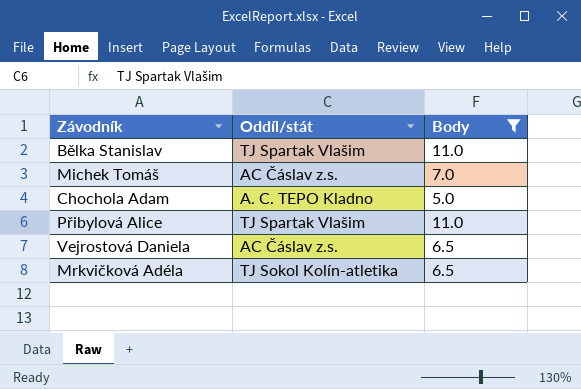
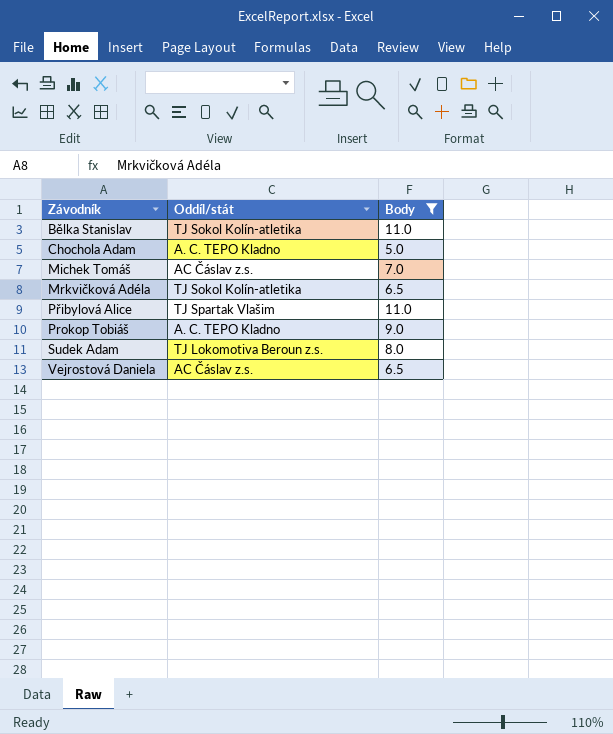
row order: none -> Závodník ascending
Bělka Stanislav | Oddíl/stát: TJ Spartak Vlašim -> TJ Sokol Kolín-atletika
row Prokop Tobiáš: none -> A. C. TEPO Kladno | 9.0
row Sudek Adam: none -> TJ Lokomotiva Beroun z.s. | 8.0

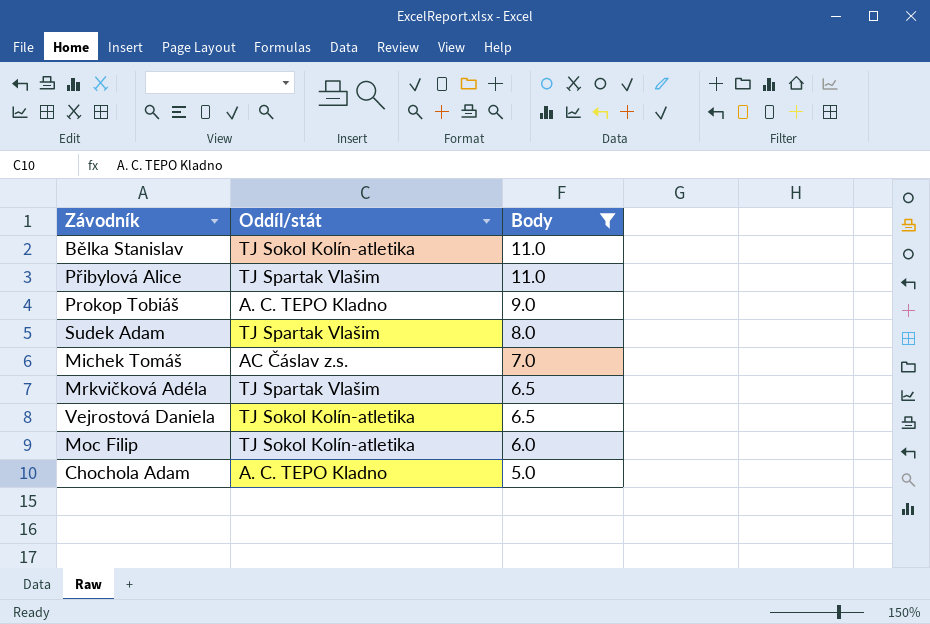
row order: Závodník ascending -> Body descending
Sudek Adam | Oddíl/stát: TJ Lokomotiva Beroun z.s. -> TJ Spartak Vlašim
Mrkvičková Adéla | Oddíl/stát: TJ Sokol Kolín-atletika -> TJ Spartak Vlašim
Vejrostová Daniela | Oddíl/stát: AC Čáslav z.s. -> TJ Sokol Kolín-atletika
row Moc Filip: none -> TJ Sokol Kolín-atletika | 6.0

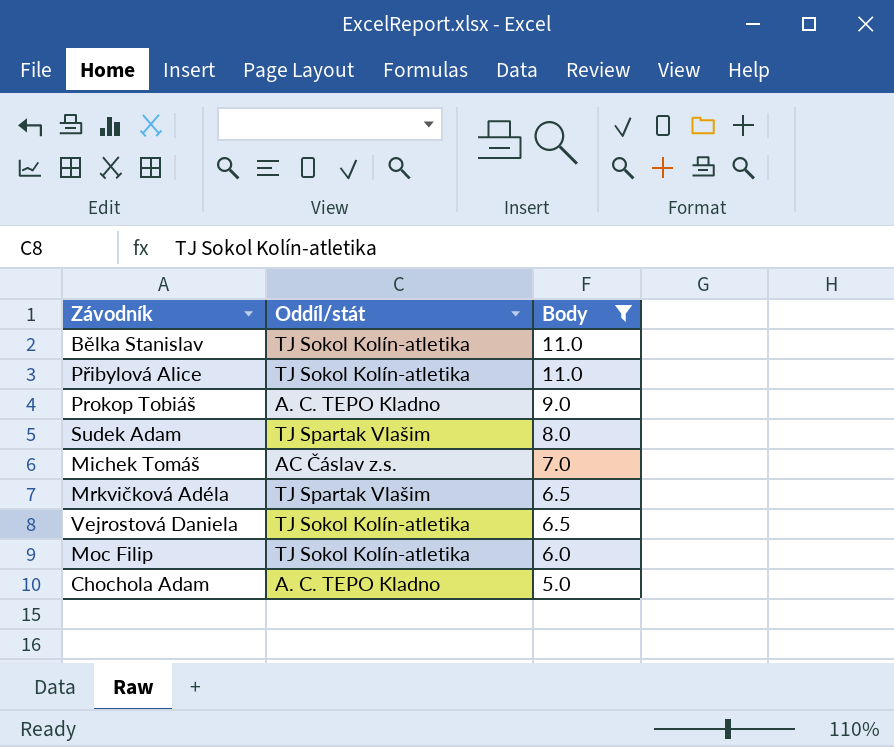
Přibylová Alice | Oddíl/stát: TJ Spartak Vlašim -> TJ Sokol Kolín-atletika

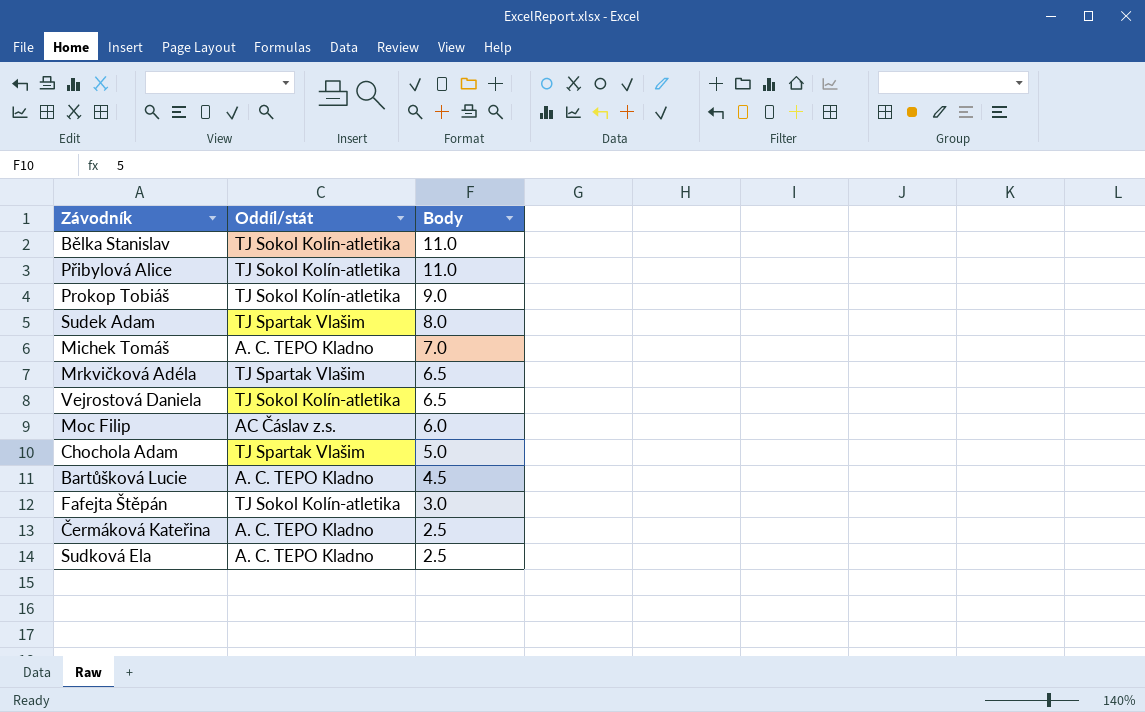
filter: Body >= 5.0 -> none
Prokop Tobiáš | Oddíl/stát: A. C. TEPO Kladno -> TJ Sokol Kolín-atletika
Michek Tomáš | Oddíl/stát: AC Čáslav z.s. -> A. C. TEPO Kladno
Moc Filip | Oddíl/stát: TJ Sokol Kolín-atletika -> AC Čáslav z.s.
Chochola Adam | Oddíl/stát: A. C. TEPO Kladno -> TJ Spartak Vlašim

